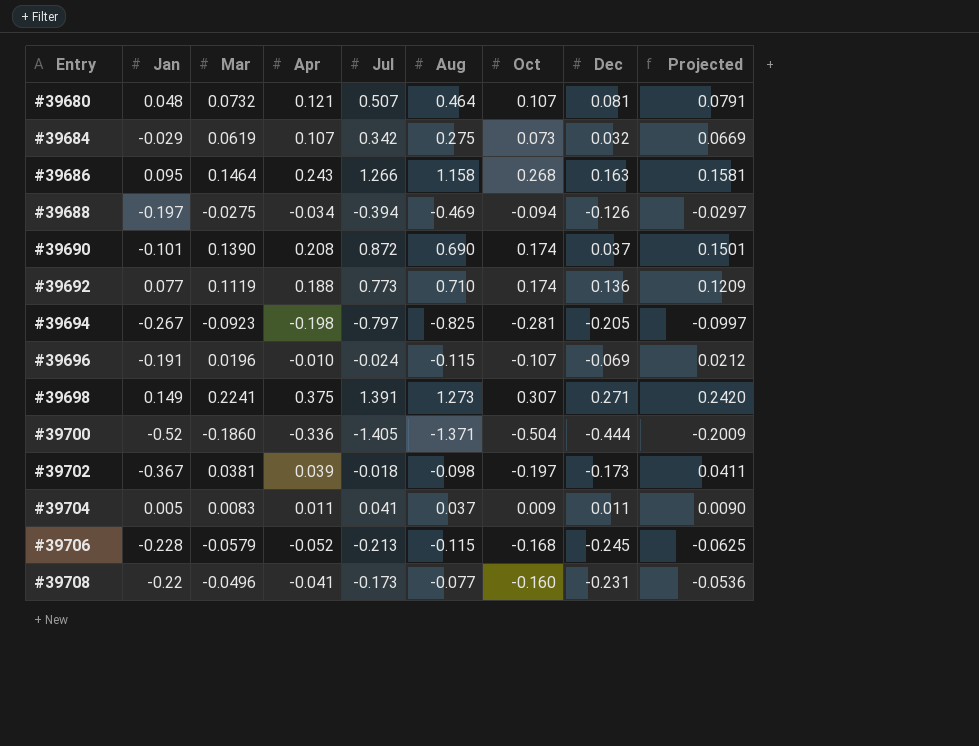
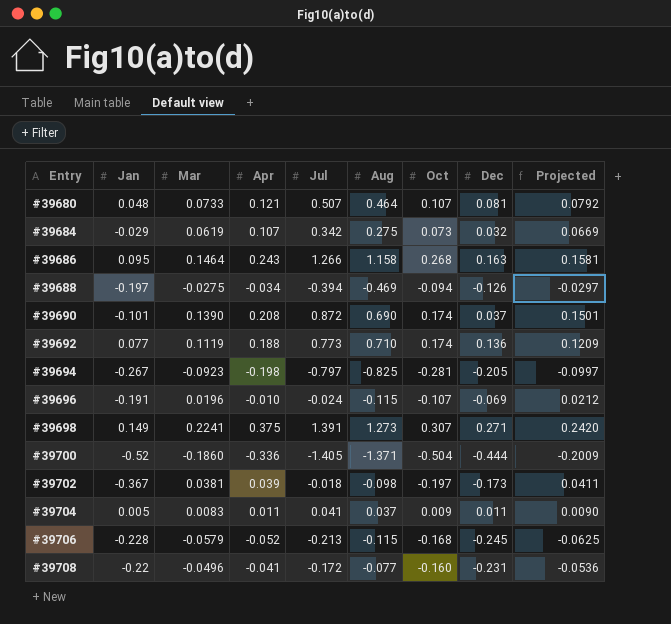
#39680 | Mar: 0.0732 -> 0.0733
#39680 | Projected: 0.0791 -> 0.0792
#39708 | Jul: -0.173 -> -0.172

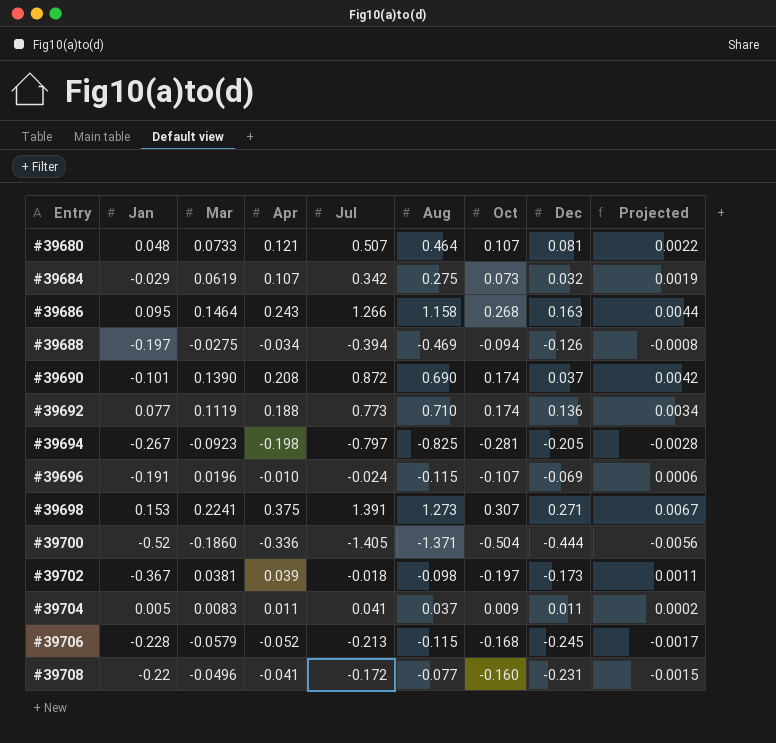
column Projected | formula: [Mar] * 1.08 -> [Mar] * 0.03
#39698 | Jan: 0.149 -> 0.153

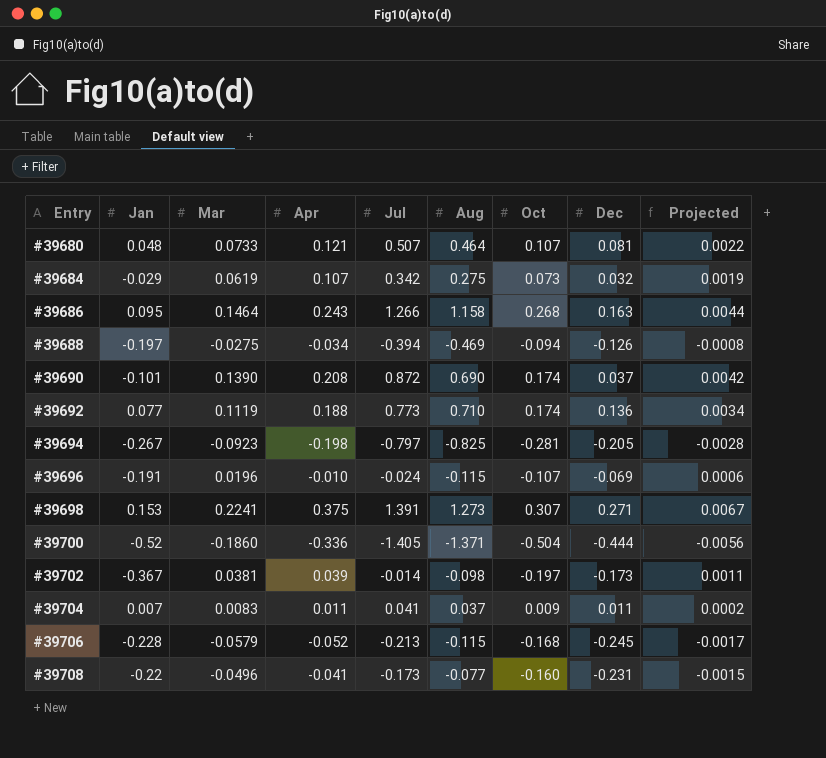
#39702 | Jul: -0.018 -> -0.014
#39704 | Jan: 0.005 -> 0.007
#39708 | Jul: -0.172 -> -0.173

